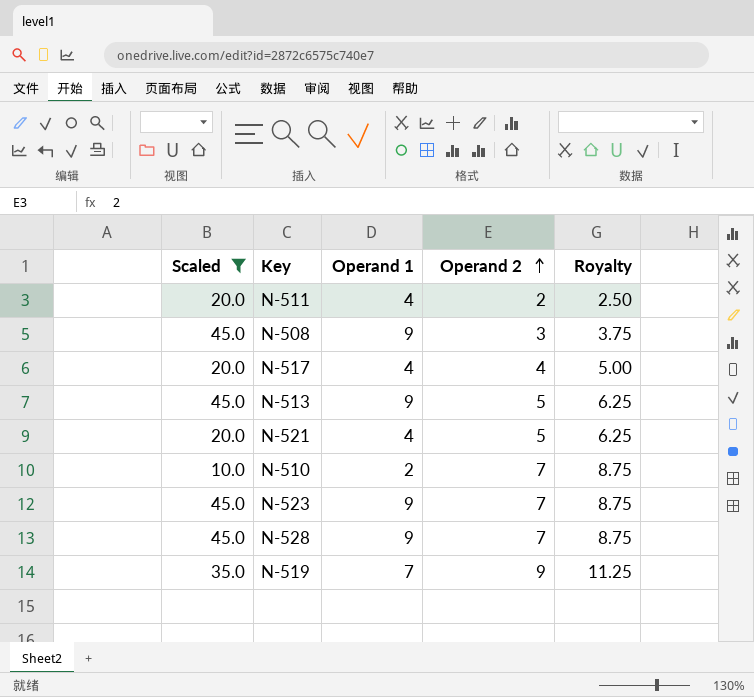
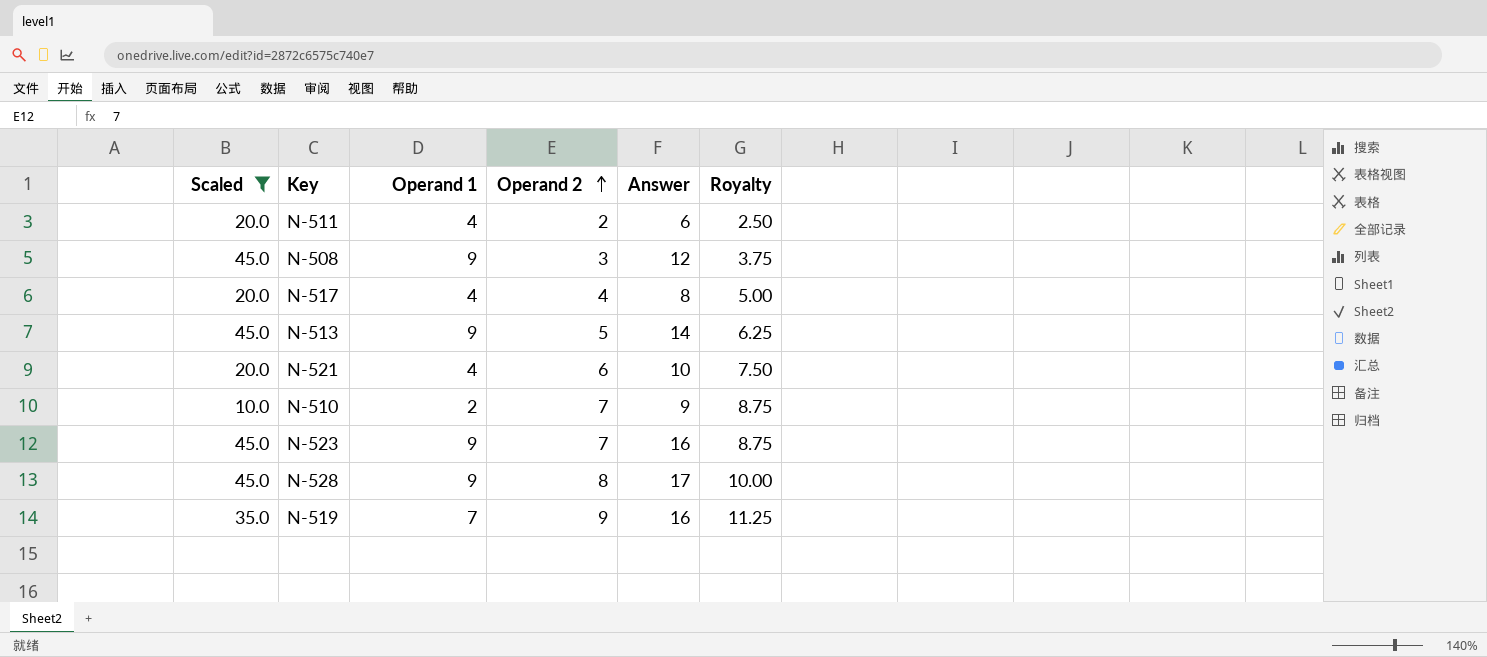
column Answer | formula: none -> [Operand 1] + [Operand 2]
N-521 | Operand 2: 5 -> 6
N-521 | Royalty: 6.25 -> 7.50
N-528 | Operand 2: 7 -> 8
N-528 | Royalty: 8.75 -> 10.00

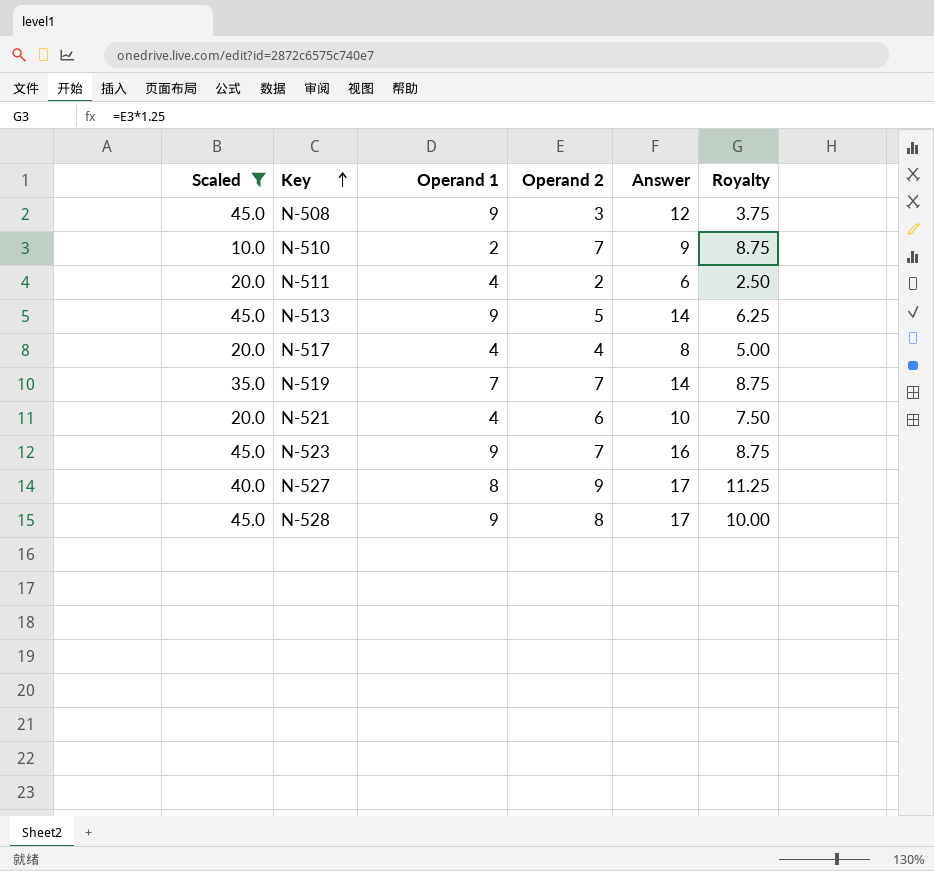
row order: Operand 2 ascending -> Key ascending
N-519 | Operand 2: 9 -> 7
N-519 | Answer: 16 -> 14
N-519 | Royalty: 11.25 -> 8.75
row N-527: none -> 40.0 | 8 | 9 | 17 | 11.25

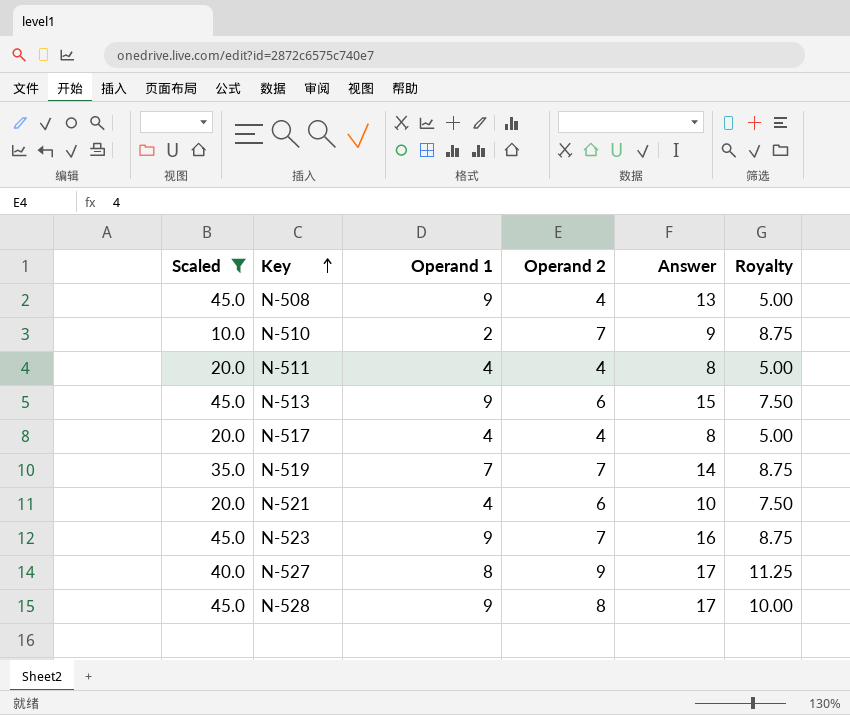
N-508 | Operand 2: 3 -> 4
N-508 | Answer: 12 -> 13
N-508 | Royalty: 3.75 -> 5.00
N-511 | Operand 2: 2 -> 4
N-511 | Answer: 6 -> 8
N-511 | Royalty: 2.50 -> 5.00
N-513 | Operand 2: 5 -> 6
N-513 | Answer: 14 -> 15
N-513 | Royalty: 6.25 -> 7.50

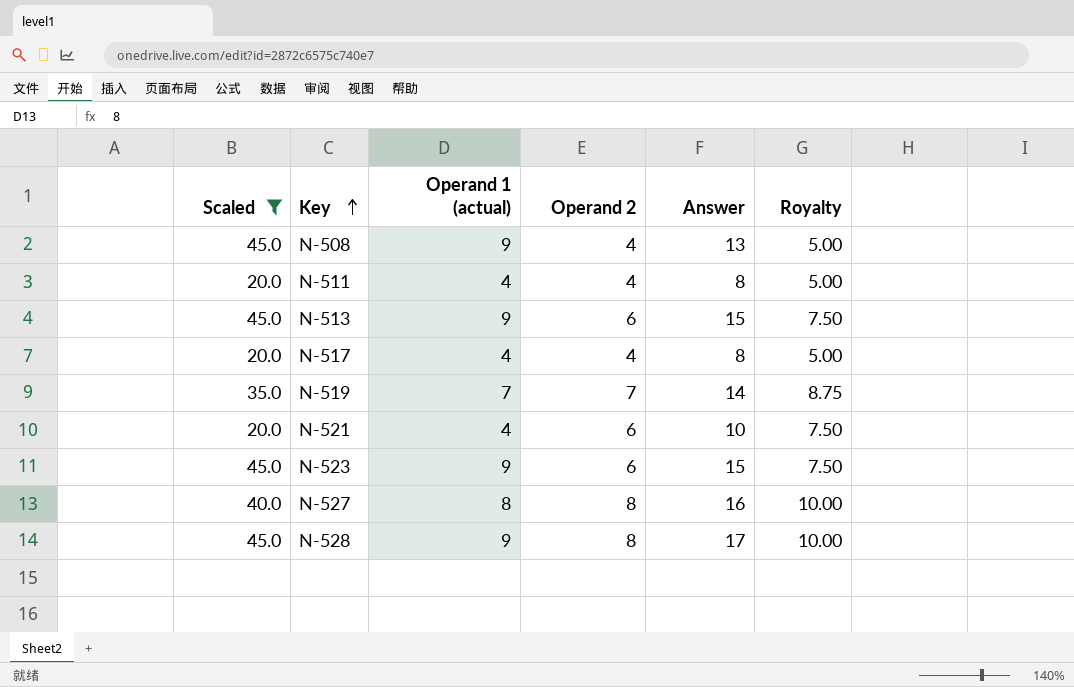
column name: Operand 1 -> Operand 1 (actual)
row N-510: 10.0 | 2 | 7 | 9 | 8.75 -> none
N-523 | Operand 2: 7 -> 6
N-523 | Answer: 16 -> 15
N-523 | Royalty: 8.75 -> 7.50
N-527 | Operand 2: 9 -> 8
N-527 | Answer: 17 -> 16
N-527 | Royalty: 11.25 -> 10.00

